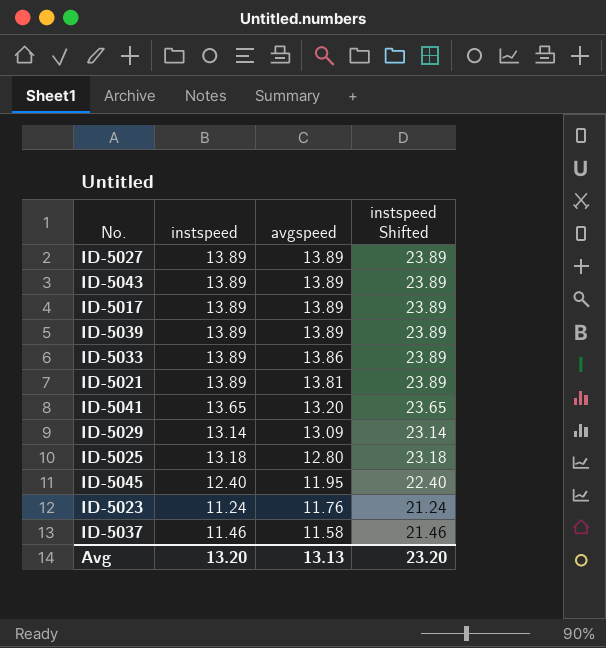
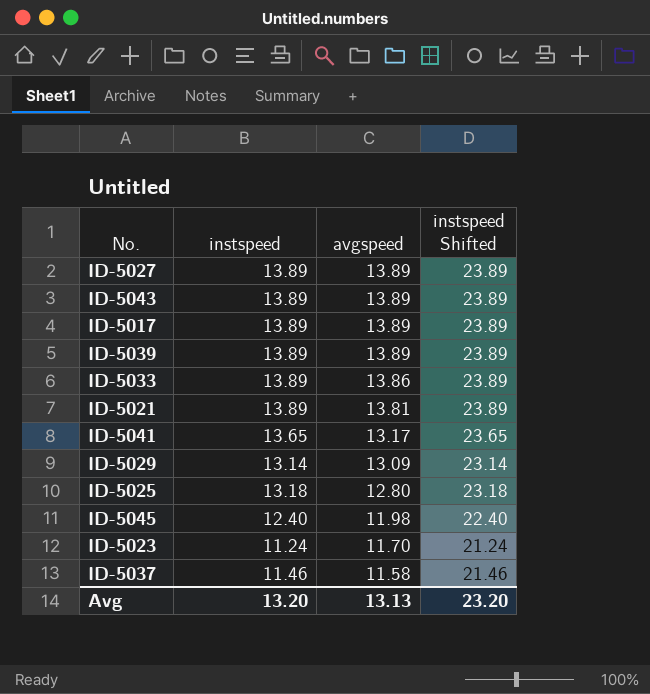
ID-5041 | avgspeed: 13.20 -> 13.17
ID-5045 | avgspeed: 11.95 -> 11.98
ID-5023 | avgspeed: 11.76 -> 11.70

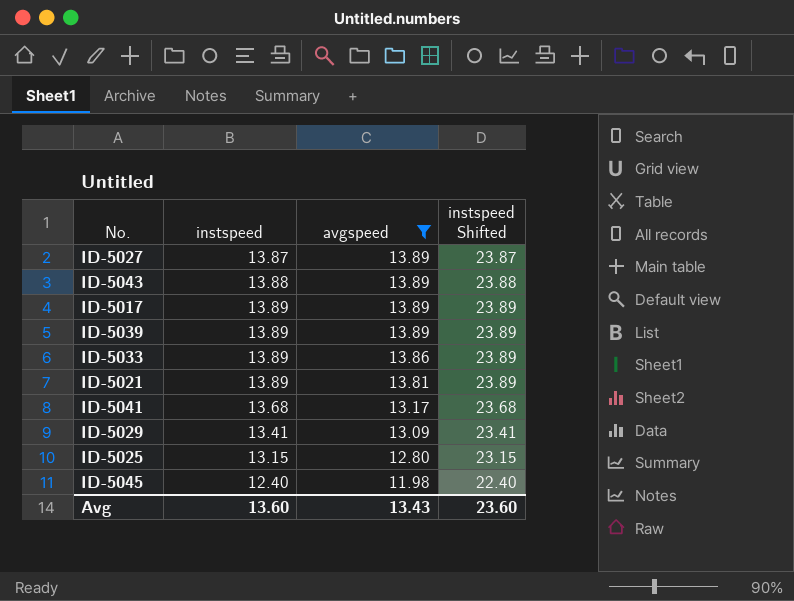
filter: none -> avgspeed >= 11.98
ID-5027 | instspeed: 13.89 -> 13.87
ID-5027 | instspeed Shifted: 23.89 -> 23.87
ID-5043 | instspeed: 13.89 -> 13.88
ID-5043 | instspeed Shifted: 23.89 -> 23.88
ID-5041 | instspeed: 13.65 -> 13.68
ID-5041 | instspeed Shifted: 23.65 -> 23.68
ID-5029 | instspeed: 13.14 -> 13.41
ID-5029 | instspeed Shifted: 23.14 -> 23.41
ID-5025 | instspeed: 13.18 -> 13.15
ID-5025 | instspeed Shifted: 23.18 -> 23.15
Avg | instspeed: 13.20 -> 13.60
Avg | avgspeed: 13.13 -> 13.43
Avg | instspeed Shifted: 23.20 -> 23.60

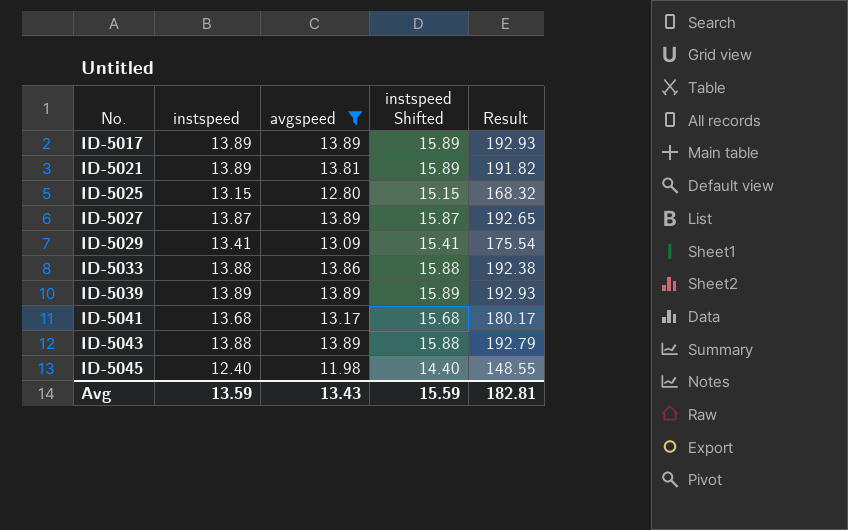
row order: avgspeed descending -> No. ascending
column instspeed Shifted | formula: [instspeed] + 10 -> [instspeed] + 2
column Result | formula: none -> [instspeed] * [avgspeed]
ID-5033 | instspeed: 13.89 -> 13.88
Avg | instspeed: 13.60 -> 13.59
Avg | instspeed Shifted: 23.60 -> 15.59

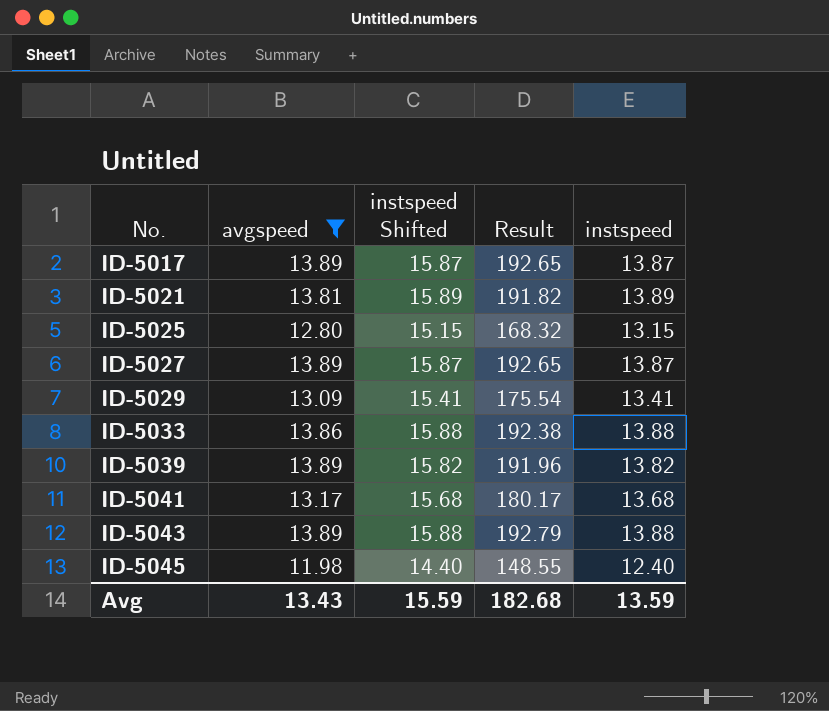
column instspeed | position: 2 -> 5
ID-5017 | instspeed Shifted: 15.89 -> 15.87
ID-5017 | Result: 192.93 -> 192.65
ID-5017 | instspeed: 13.89 -> 13.87
ID-5039 | instspeed Shifted: 15.89 -> 15.82
ID-5039 | Result: 192.93 -> 191.96
ID-5039 | instspeed: 13.89 -> 13.82
Avg | Result: 182.81 -> 182.68

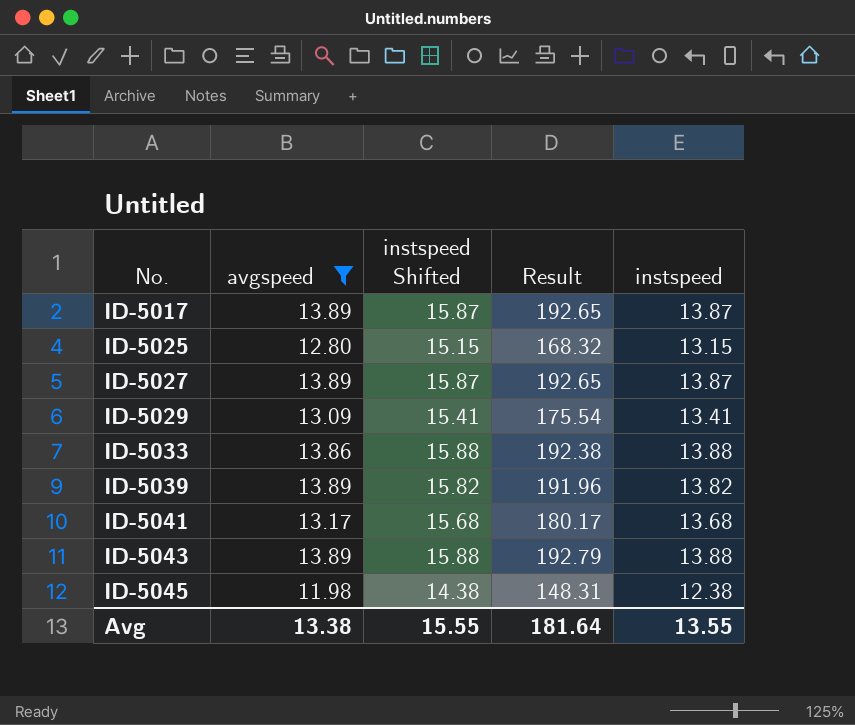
row ID-5021: 13.81 | 15.89 | 191.82 | 13.89 -> none
ID-5045 | instspeed Shifted: 14.40 -> 14.38
ID-5045 | Result: 148.55 -> 148.31
ID-5045 | instspeed: 12.40 -> 12.38
Avg | avgspeed: 13.43 -> 13.38
Avg | instspeed Shifted: 15.59 -> 15.55
Avg | Result: 182.68 -> 181.64
Avg | instspeed: 13.59 -> 13.55

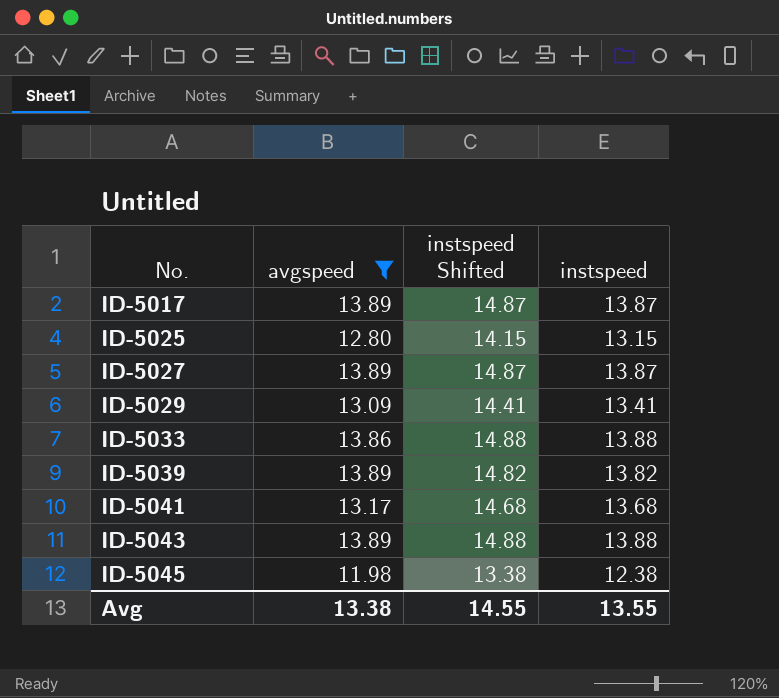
column Result | formula: [avgspeed] * [instspeed] -> none
column instspeed Shifted | formula: [instspeed] + 2 -> [instspeed] + 1
Avg | instspeed Shifted: 15.55 -> 14.55

